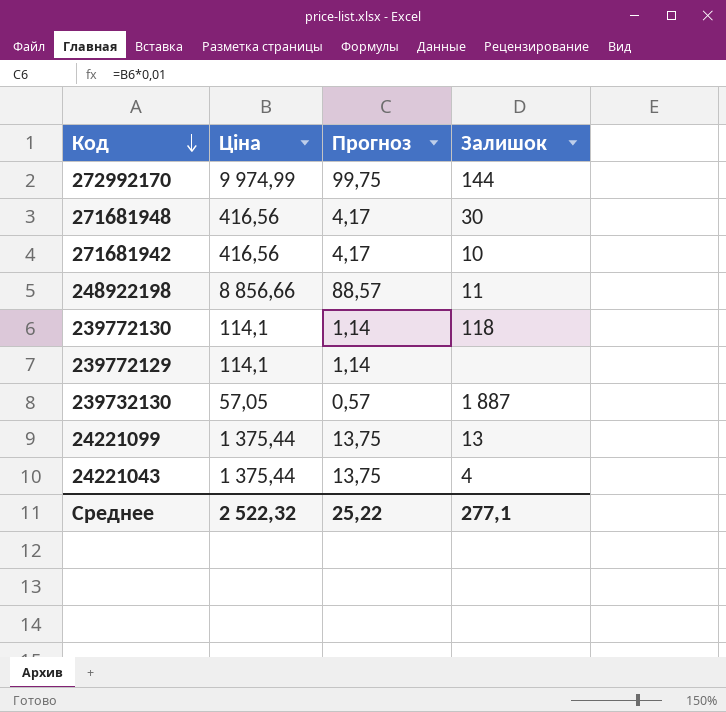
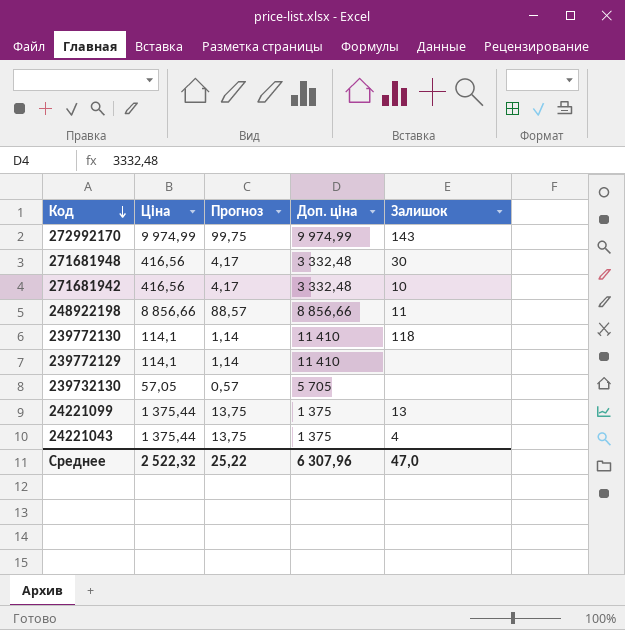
column Доп. ціна | position: none -> 4
272992170 | Залишок: 144 -> 143
239732130 | Залишок: 1 887 -> none
Среднее | Залишок: 277,1 -> 47,0

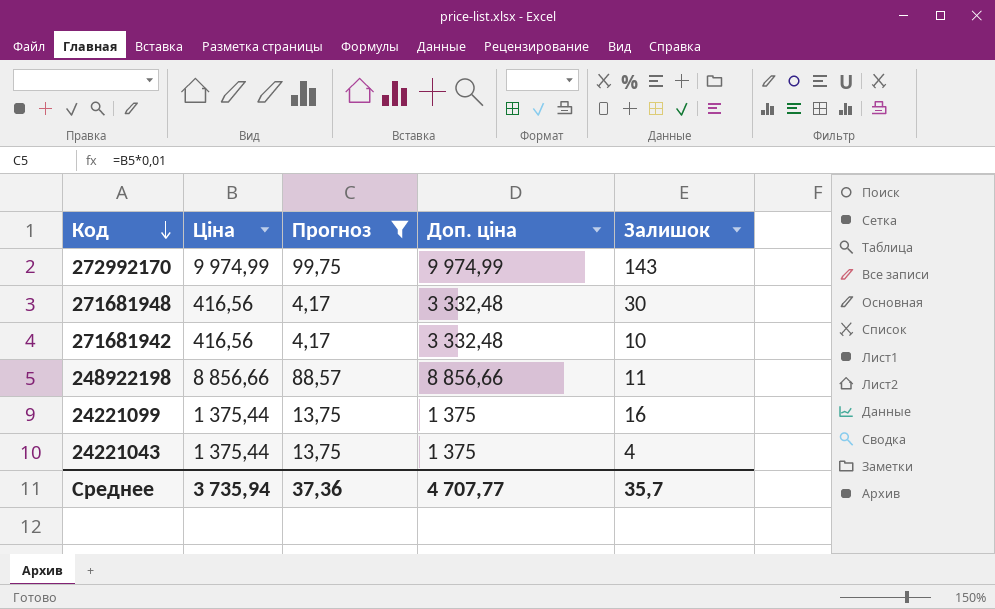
filter: none -> Прогноз >= 4,17
24221099 | Залишок: 13 -> 16
Среднее | Ціна: 2 522,32 -> 3 735,94
Среднее | Прогноз: 25,22 -> 37,36
Среднее | Доп. ціна: 6 307,96 -> 4 707,77
Среднее | Залишок: 47,0 -> 35,7

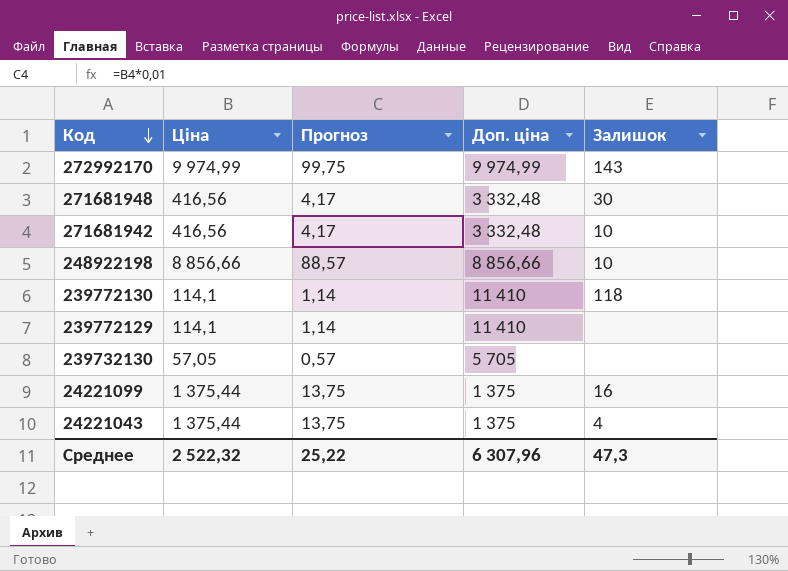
filter: Прогноз >= 4,17 -> none
248922198 | Залишок: 11 -> 10
Среднее | Ціна: 3 735,94 -> 2 522,32
Среднее | Прогноз: 37,36 -> 25,22
Среднее | Доп. ціна: 4 707,77 -> 6 307,96
Среднее | Залишок: 35,7 -> 47,3

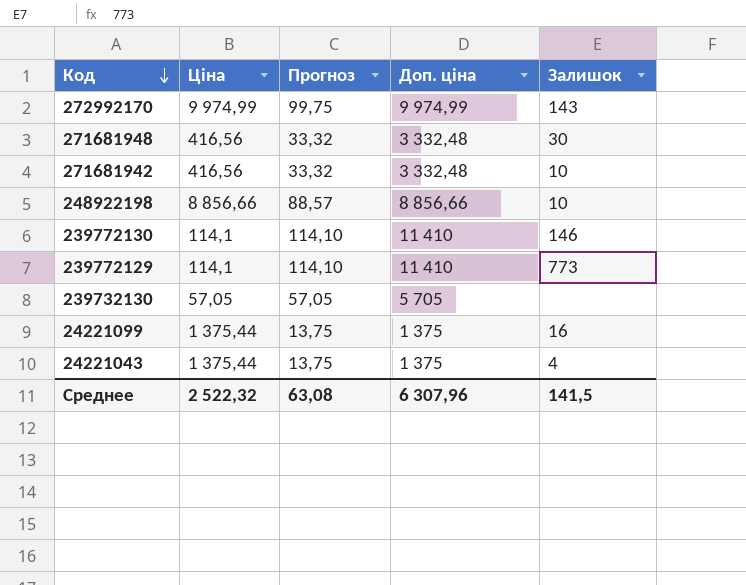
column Прогноз | formula: [Ціна] * 0,01 -> [Доп. ціна] * 0,01
239772130 | Залишок: 118 -> 146
239772129 | Залишок: none -> 773
Среднее | Прогноз: 25,22 -> 63,08
Среднее | Залишок: 47,3 -> 141,5

